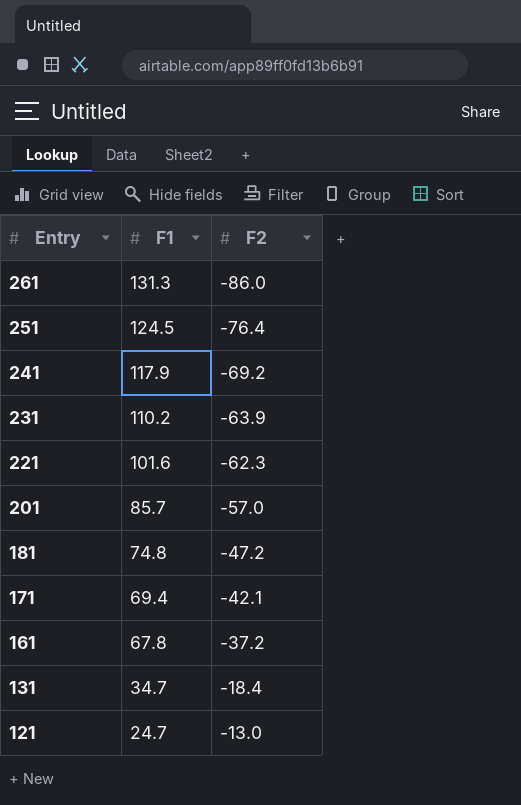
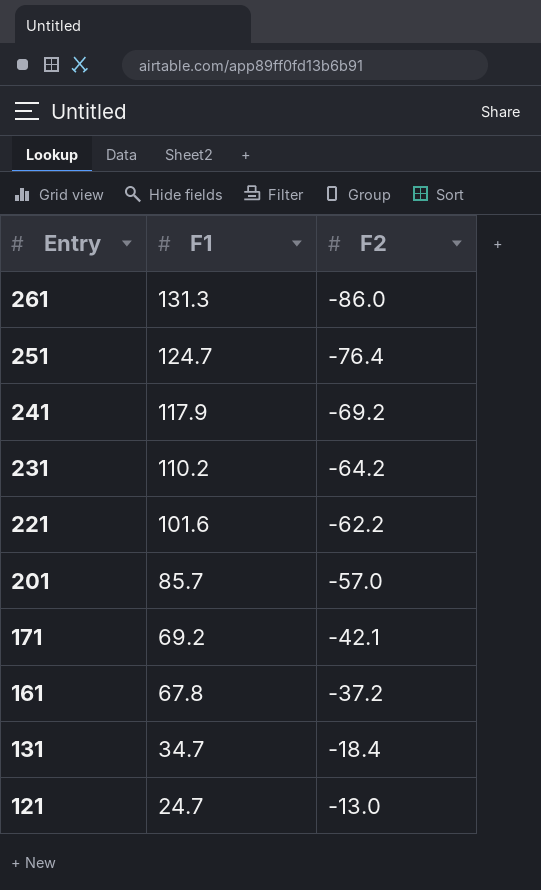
row 181: 74.8 | -47.2 -> none
251 | F1: 124.5 -> 124.7
231 | F2: -63.9 -> -64.2
221 | F2: -62.3 -> -62.2
171 | F1: 69.4 -> 69.2

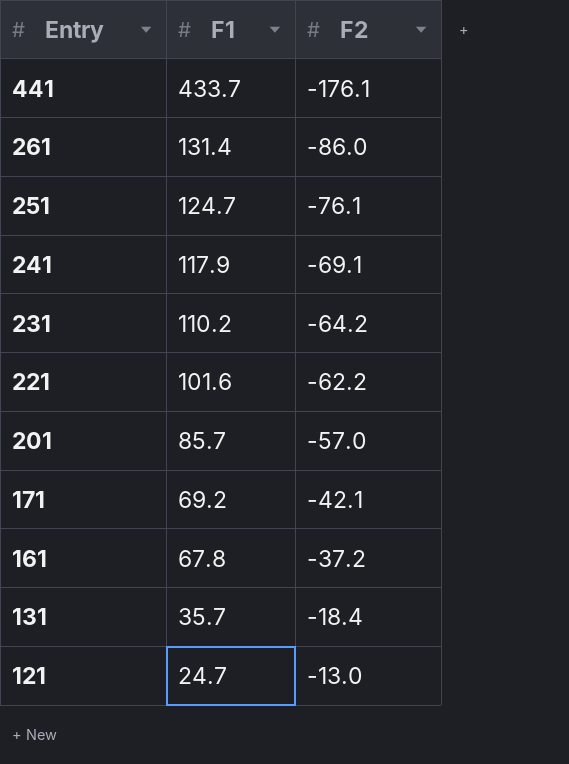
row 441: none -> 433.7 | -176.1
261 | F1: 131.3 -> 131.4
251 | F2: -76.4 -> -76.1
241 | F2: -69.2 -> -69.1
131 | F1: 34.7 -> 35.7

